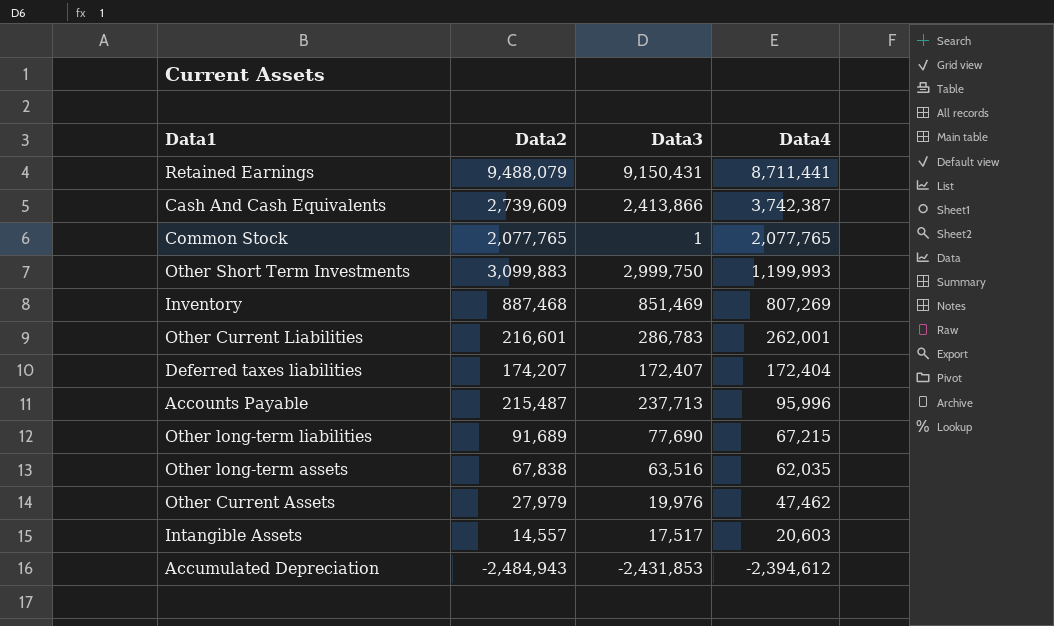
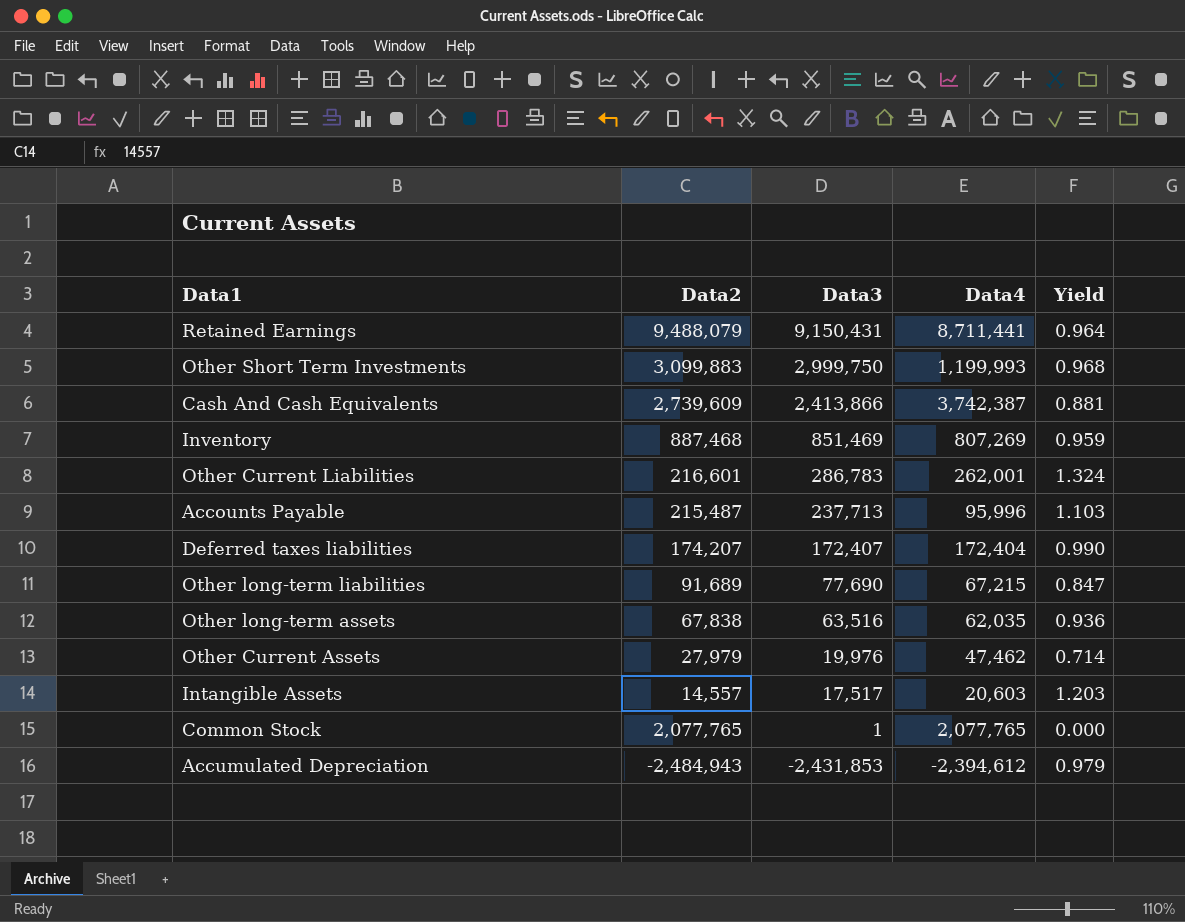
row order: Data4 descending -> Data3 descending
column Yield | formula: none -> [Data3] / [Data2]

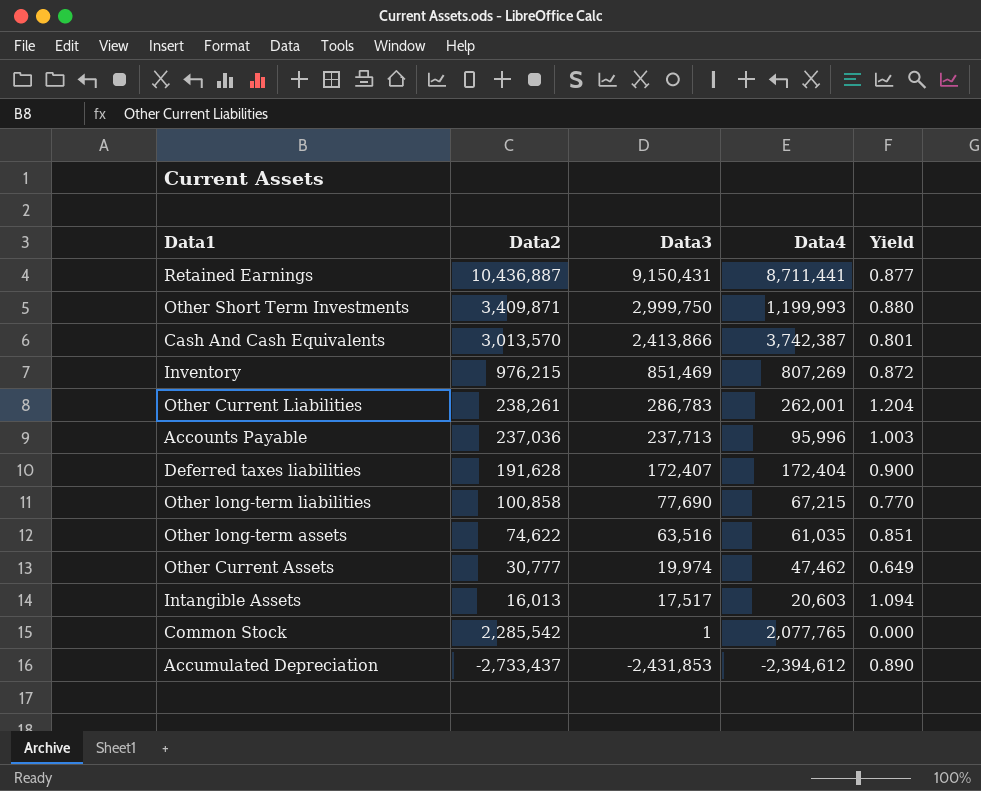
Retained Earnings | Data2: 9,488,079 -> 10,436,887
Retained Earnings | Yield: 0.964 -> 0.877
Other Short Term Investments | Data2: 3,099,883 -> 3,409,871
Other Short Term Investments | Yield: 0.968 -> 0.880
Cash And Cash Equivalents | Data2: 2,739,609 -> 3,013,570
Cash And Cash Equivalents | Yield: 0.881 -> 0.801
Inventory | Data2: 887,468 -> 976,215
Inventory | Yield: 0.959 -> 0.872
Other Current Liabilities | Data2: 216,601 -> 238,261
Other Current Liabilities | Yield: 1.324 -> 1.204
Accounts Payable | Data2: 215,487 -> 237,036
Accounts Payable | Yield: 1.103 -> 1.003
Deferred taxes liabilities | Data2: 174,207 -> 191,628
Deferred taxes liabilities | Yield: 0.990 -> 0.900
Other long-term liabilities | Data2: 91,689 -> 100,858
Other long-term liabilities | Yield: 0.847 -> 0.770
Other long-term assets | Data2: 67,838 -> 74,622
Other long-term assets | Data4: 62,035 -> 61,035
Other long-term assets | Yield: 0.936 -> 0.851
Other Current Assets | Data2: 27,979 -> 30,777
Other Current Assets | Data3: 19,976 -> 19,974
Other Current Assets | Yield: 0.714 -> 0.649
Intangible Assets | Data2: 14,557 -> 16,013
Intangible Assets | Yield: 1.203 -> 1.094
Common Stock | Data2: 2,077,765 -> 2,285,542
Accumulated Depreciation | Data2: -2,484,943 -> -2,733,437
Accumulated Depreciation | Yield: 0.979 -> 0.890

